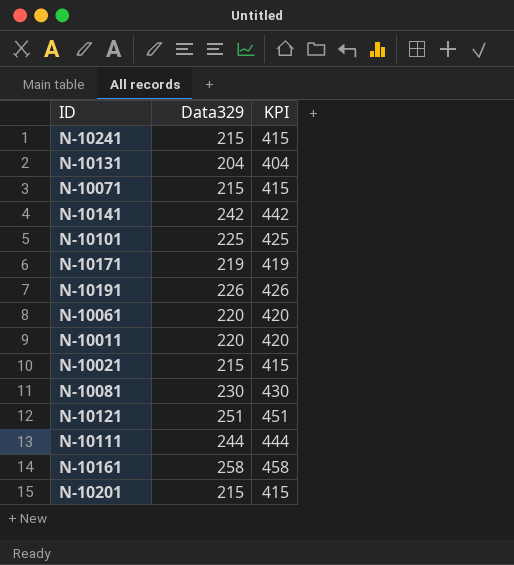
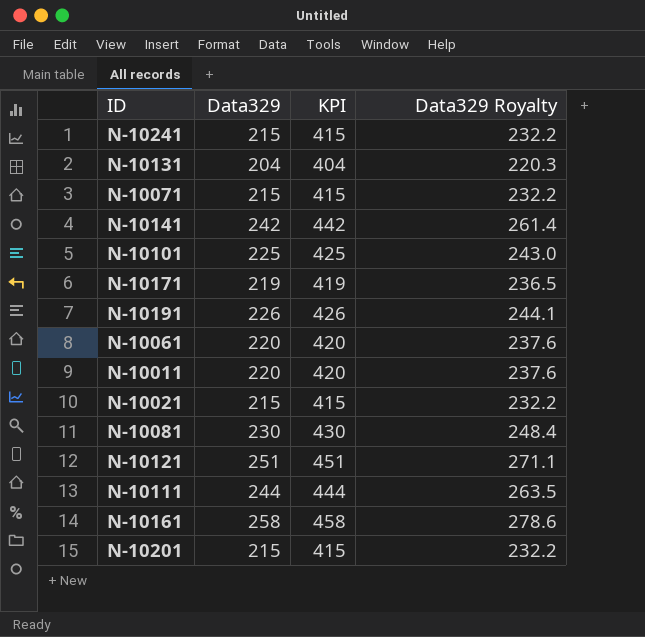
column Data329 Royalty | formula: none -> [Data329] * 1.08

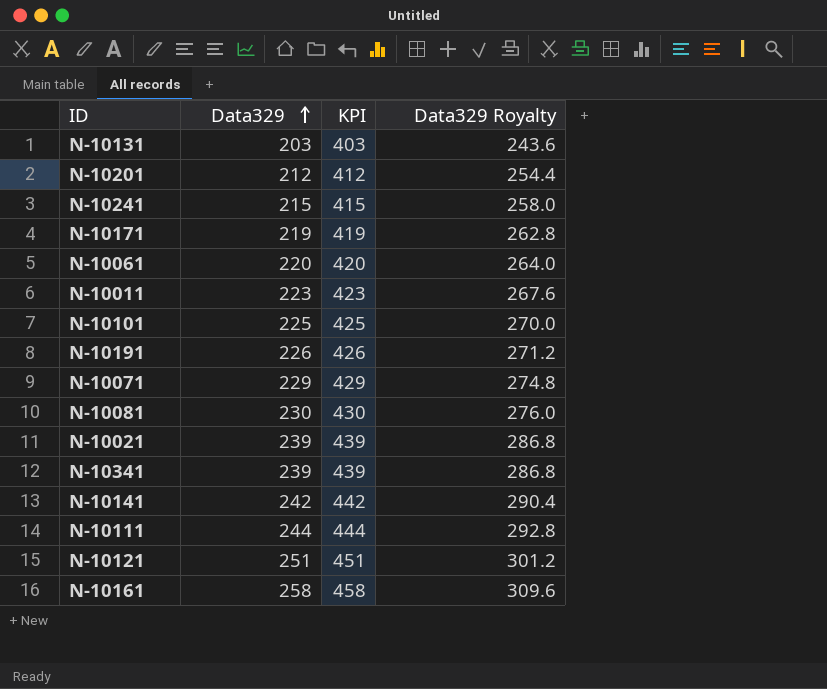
row order: none -> Data329 ascending
column Data329 Royalty | formula: [Data329] * 1.08 -> [Data329] * 1.2
N-10131 | Data329: 204 -> 203
N-10131 | KPI: 404 -> 403
N-10201 | Data329: 215 -> 212
N-10201 | KPI: 415 -> 412
N-10011 | Data329: 220 -> 223
N-10011 | KPI: 420 -> 423
N-10071 | Data329: 215 -> 229
N-10071 | KPI: 415 -> 429
N-10021 | Data329: 215 -> 239
N-10021 | KPI: 415 -> 439
row N-10341: none -> 239 | 439 | 286.8

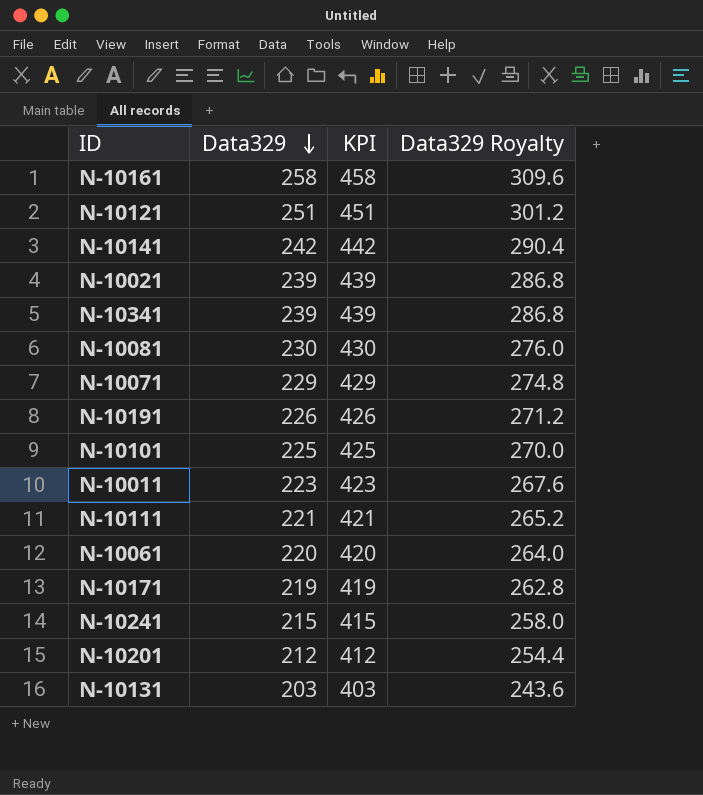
row order: Data329 ascending -> Data329 descending
N-10111 | Data329: 244 -> 221
N-10111 | KPI: 444 -> 421
N-10111 | Data329 Royalty: 292.8 -> 265.2

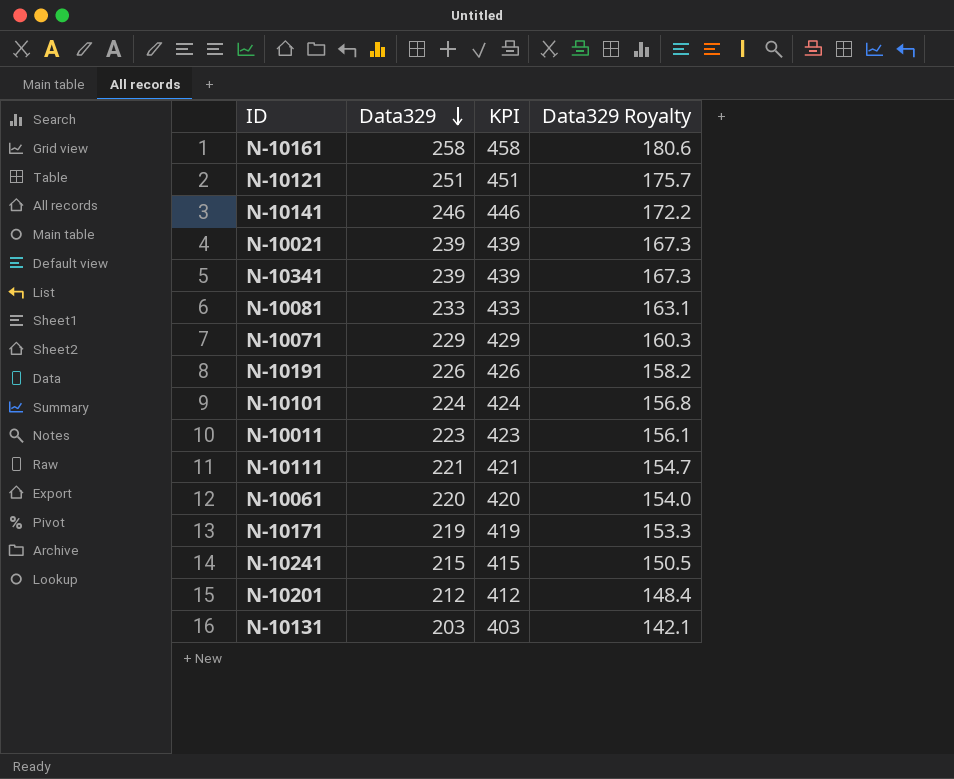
column Data329 Royalty | formula: [Data329] * 1.2 -> [Data329] * 0.7
N-10141 | Data329: 242 -> 246
N-10141 | KPI: 442 -> 446
N-10081 | Data329: 230 -> 233
N-10081 | KPI: 430 -> 433
N-10101 | Data329: 225 -> 224
N-10101 | KPI: 425 -> 424

